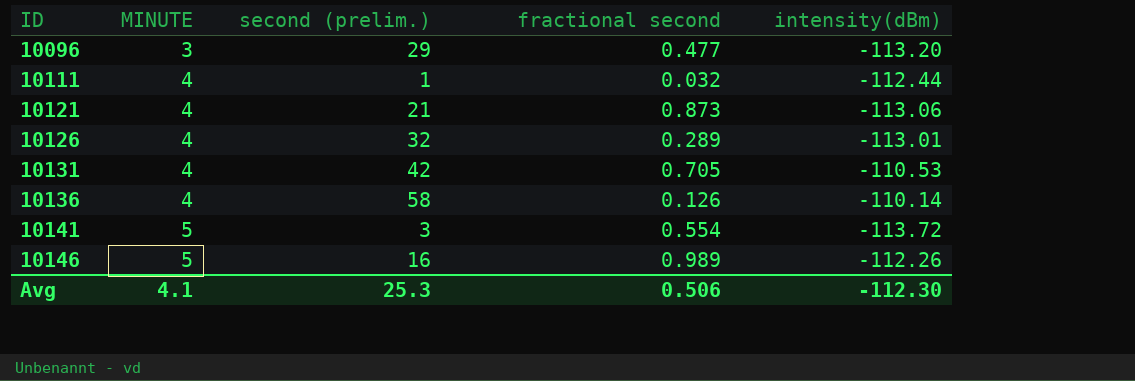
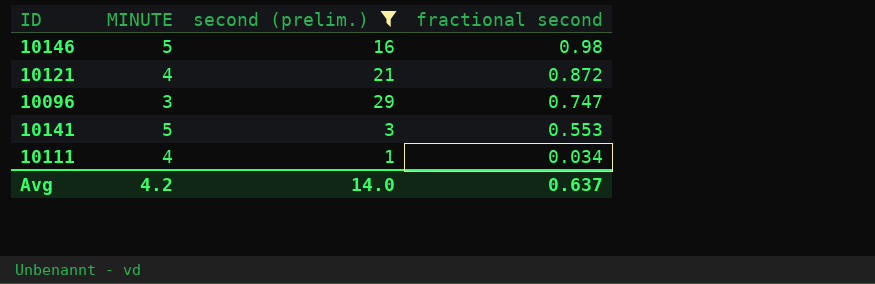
filter: none -> second (prelim.) <= 29
row order: ID ascending -> fractional second descending
column intensity(dBm) | position: 5 -> none
10146 | fractional second: 0.989 -> 0.98
10121 | fractional second: 0.873 -> 0.872
10096 | fractional second: 0.477 -> 0.747
10141 | fractional second: 0.554 -> 0.553
10111 | fractional second: 0.032 -> 0.034
Avg | MINUTE: 4.1 -> 4.2
Avg | second (prelim.): 25.3 -> 14.0
Avg | fractional second: 0.506 -> 0.637

